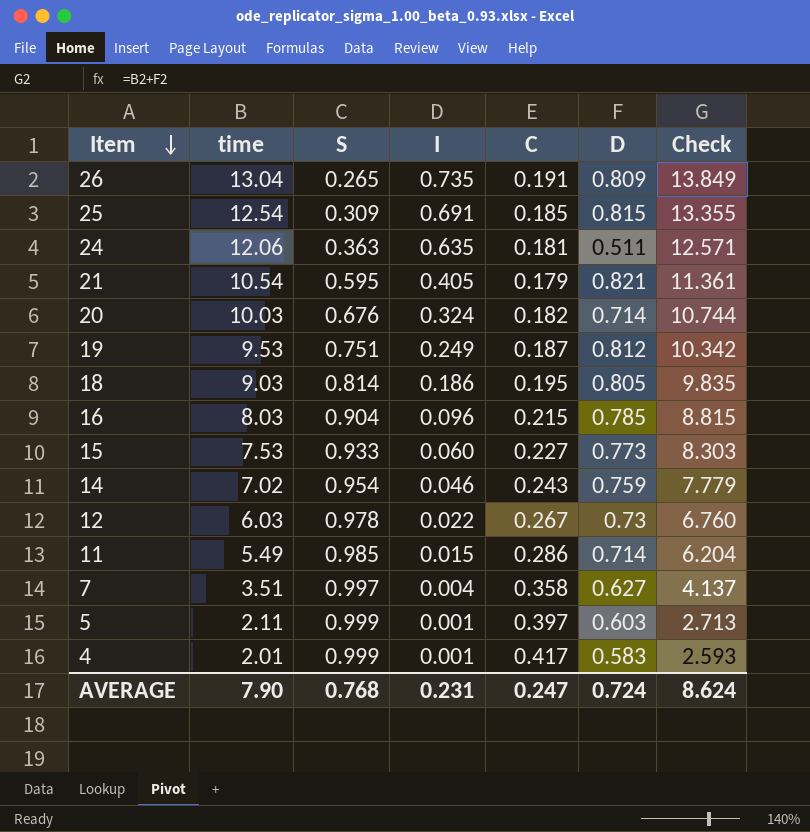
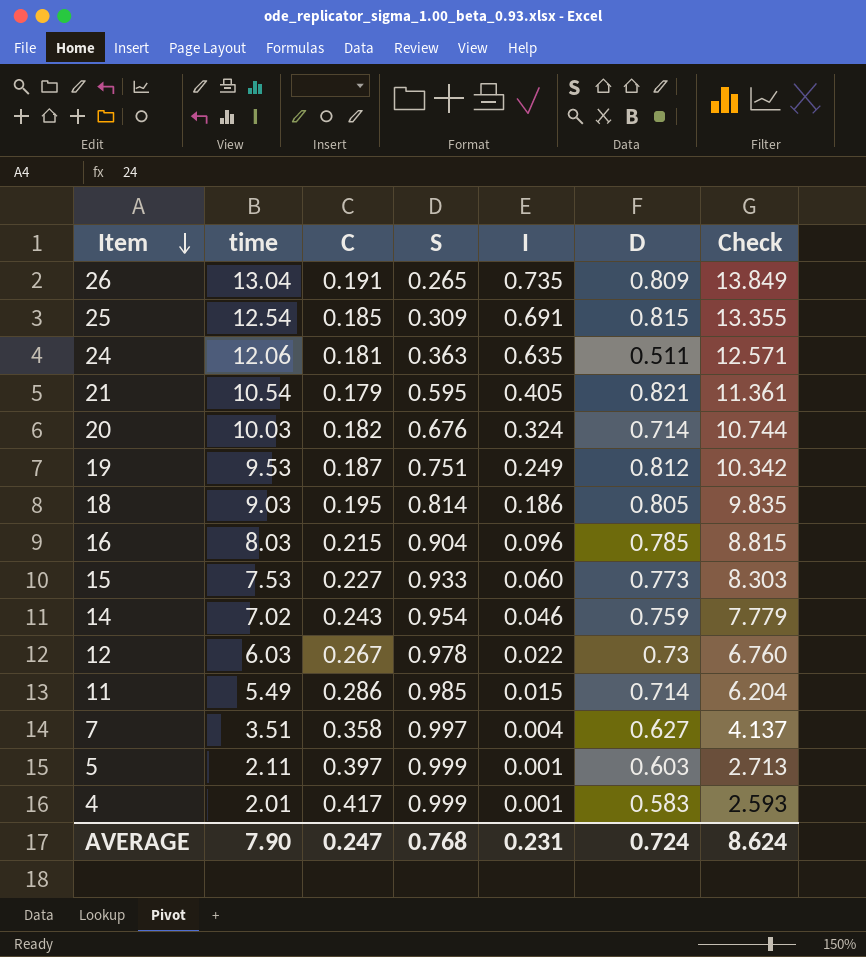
column C | position: 5 -> 3

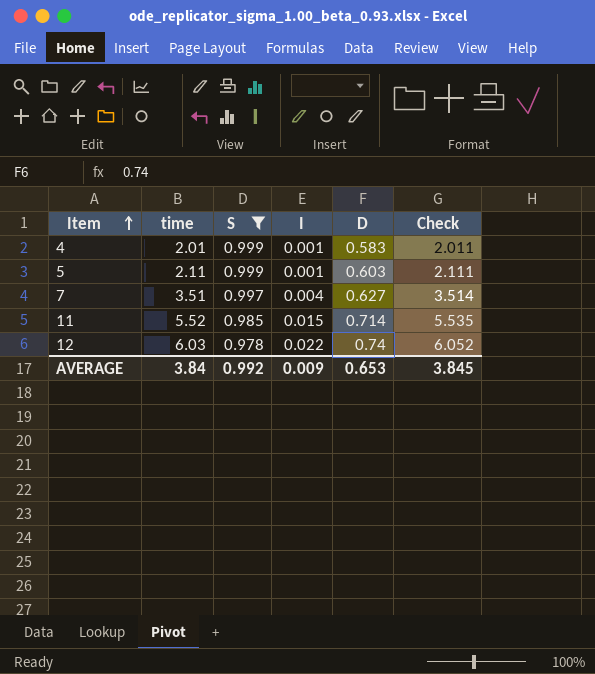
filter: none -> S >= 0.978
row order: Item descending -> Item ascending
column C | position: 3 -> none
column Check | formula: [time] + [D] -> [time] + [I]
11 | time: 5.49 -> 5.52
12 | D: 0.73 -> 0.74
AVERAGE | time: 7.90 -> 3.84
AVERAGE | S: 0.768 -> 0.992
AVERAGE | I: 0.231 -> 0.009
AVERAGE | D: 0.724 -> 0.653
AVERAGE | Check: 8.624 -> 3.845

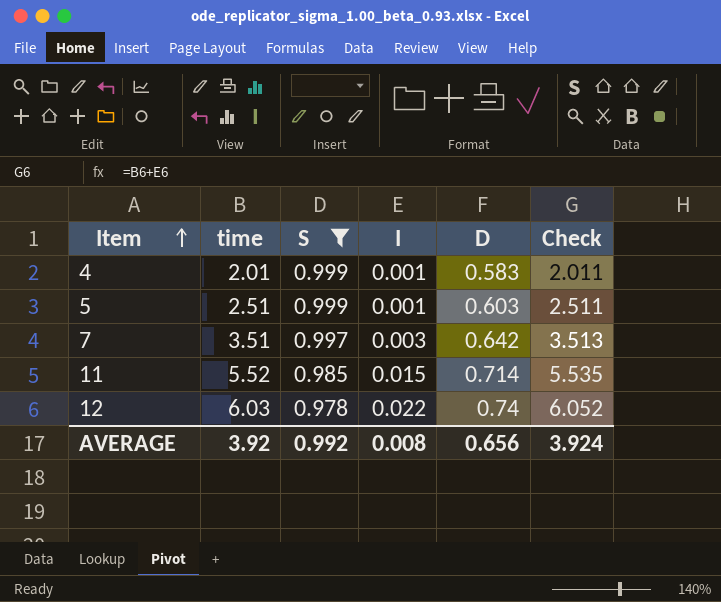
5 | time: 2.11 -> 2.51
5 | Check: 2.111 -> 2.511
7 | I: 0.004 -> 0.003
7 | D: 0.627 -> 0.642
7 | Check: 3.514 -> 3.513
AVERAGE | time: 3.84 -> 3.92
AVERAGE | I: 0.009 -> 0.008
AVERAGE | D: 0.653 -> 0.656
AVERAGE | Check: 3.845 -> 3.924

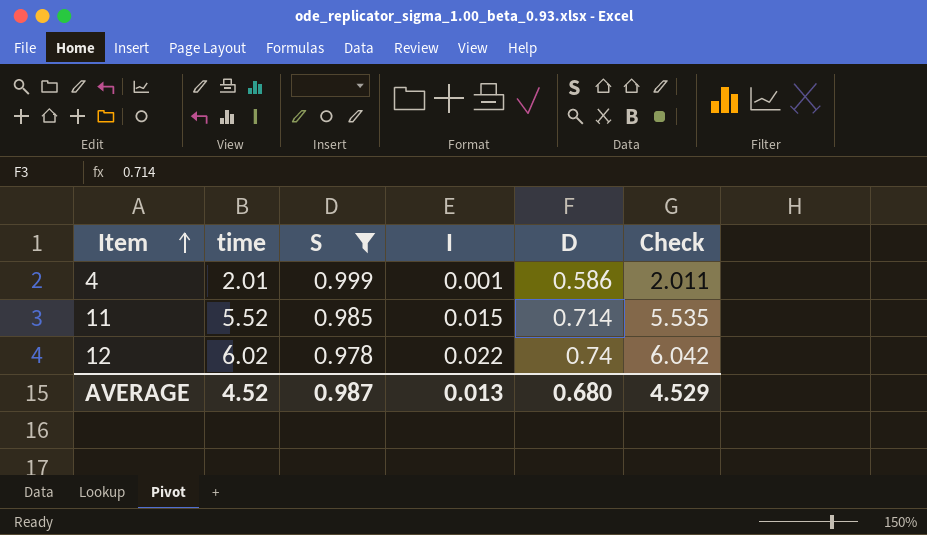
row 5: 2.51 | 0.999 | 0.001 | 0.603 | 2.511 -> none
row 7: 3.51 | 0.997 | 0.003 | 0.642 | 3.513 -> none
4 | D: 0.583 -> 0.586
12 | time: 6.03 -> 6.02
12 | Check: 6.052 -> 6.042
AVERAGE | time: 3.92 -> 4.52
AVERAGE | S: 0.992 -> 0.987
AVERAGE | I: 0.008 -> 0.013
AVERAGE | D: 0.656 -> 0.680
AVERAGE | Check: 3.924 -> 4.529

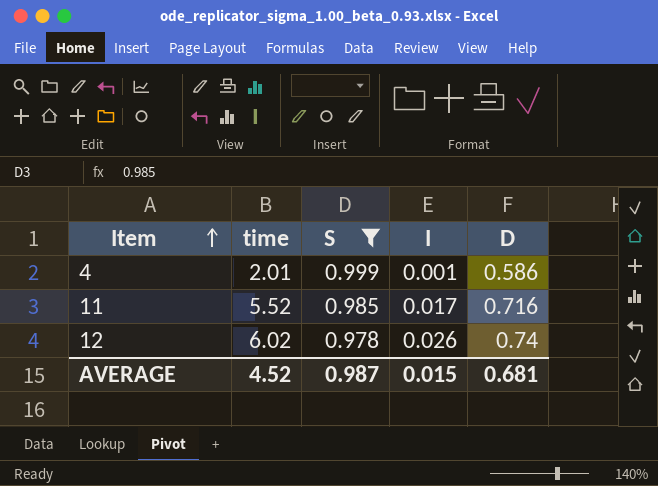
column Check | formula: [time] + [I] -> none
11 | I: 0.015 -> 0.017
11 | D: 0.714 -> 0.716
12 | I: 0.022 -> 0.026
AVERAGE | I: 0.013 -> 0.015
AVERAGE | D: 0.680 -> 0.681

